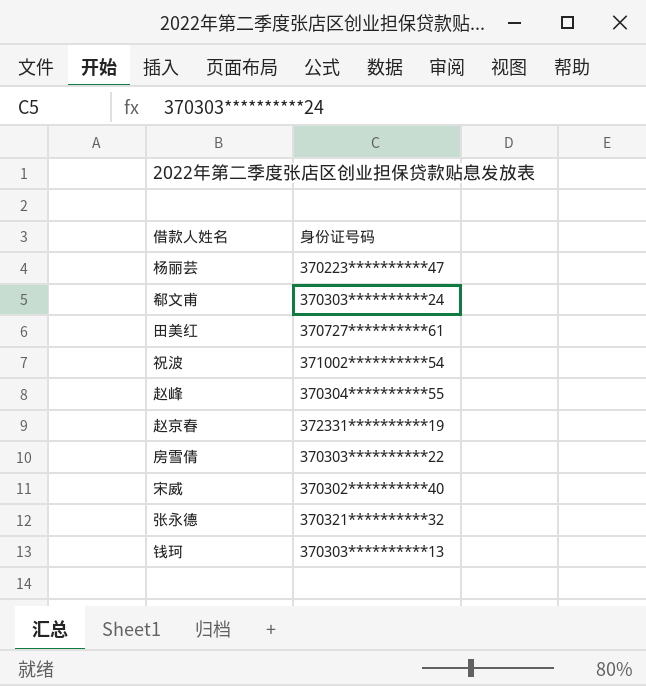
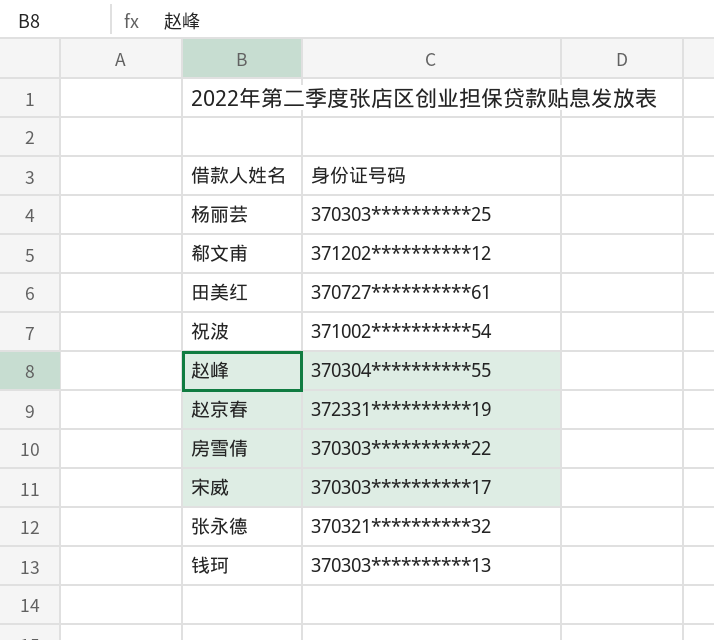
杨丽芸 | 身份证号码: 370223**********47 -> 370303**********25
郗文甫 | 身份证号码: 370303**********24 -> 371202**********12
宋威 | 身份证号码: 370302**********40 -> 370303**********17

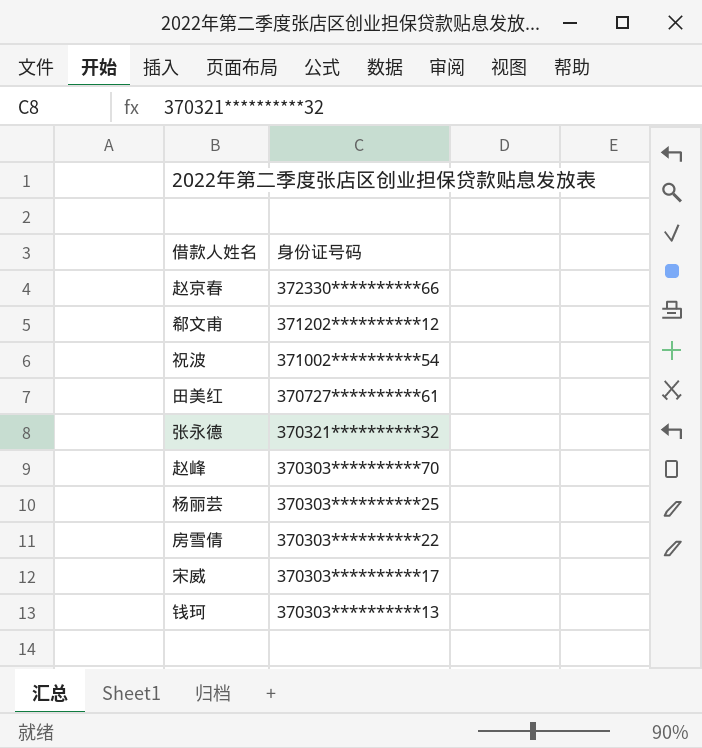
row order: none -> 身份证号码 descending
赵京春 | 身份证号码: 372331**********19 -> 372330**********66
赵峰 | 身份证号码: 370304**********55 -> 370303**********70

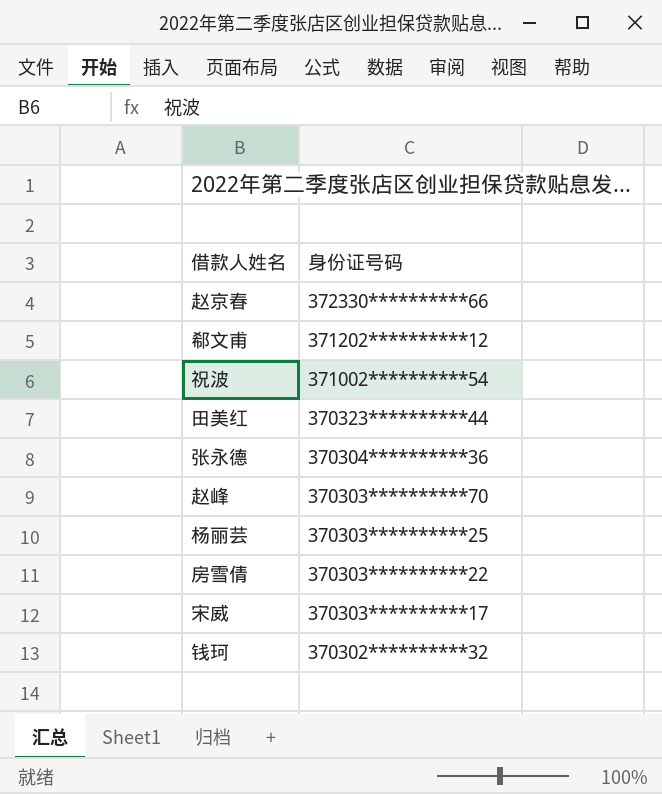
田美红 | 身份证号码: 370727**********61 -> 370323**********44
张永德 | 身份证号码: 370321**********32 -> 370304**********36
钱珂 | 身份证号码: 370303**********13 -> 370302**********32

